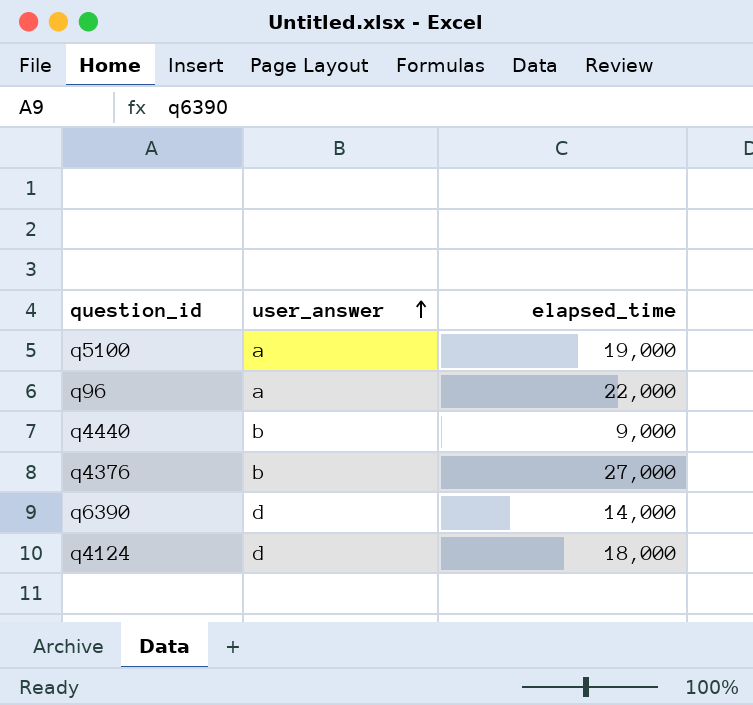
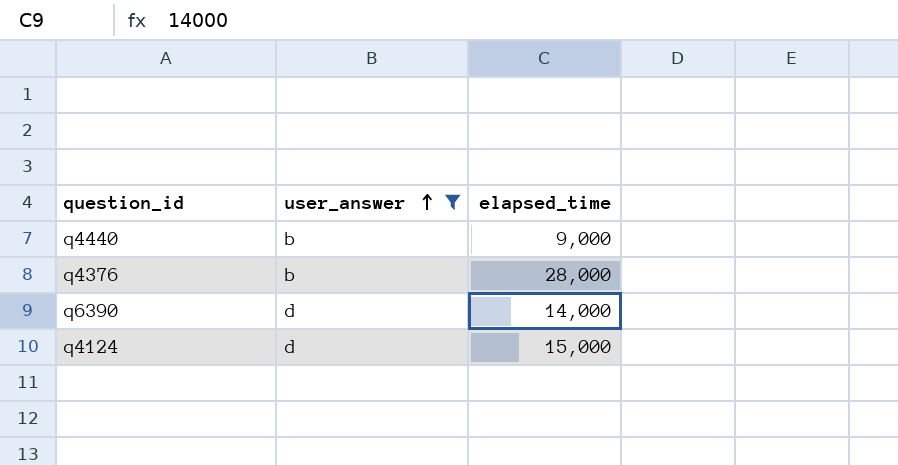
filter: none -> user_answer != a
q4376 | elapsed_time: 27,000 -> 28,000
q4124 | elapsed_time: 18,000 -> 15,000

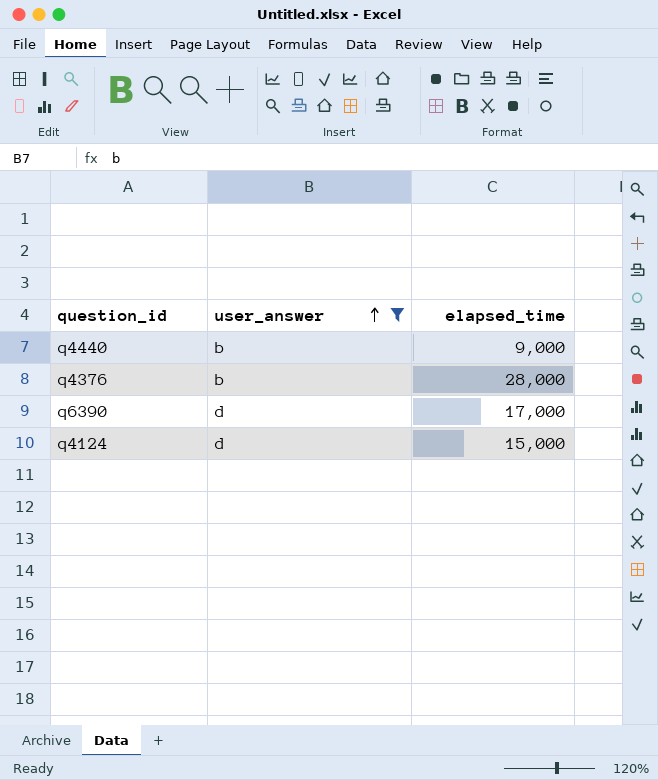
q6390 | elapsed_time: 14,000 -> 17,000

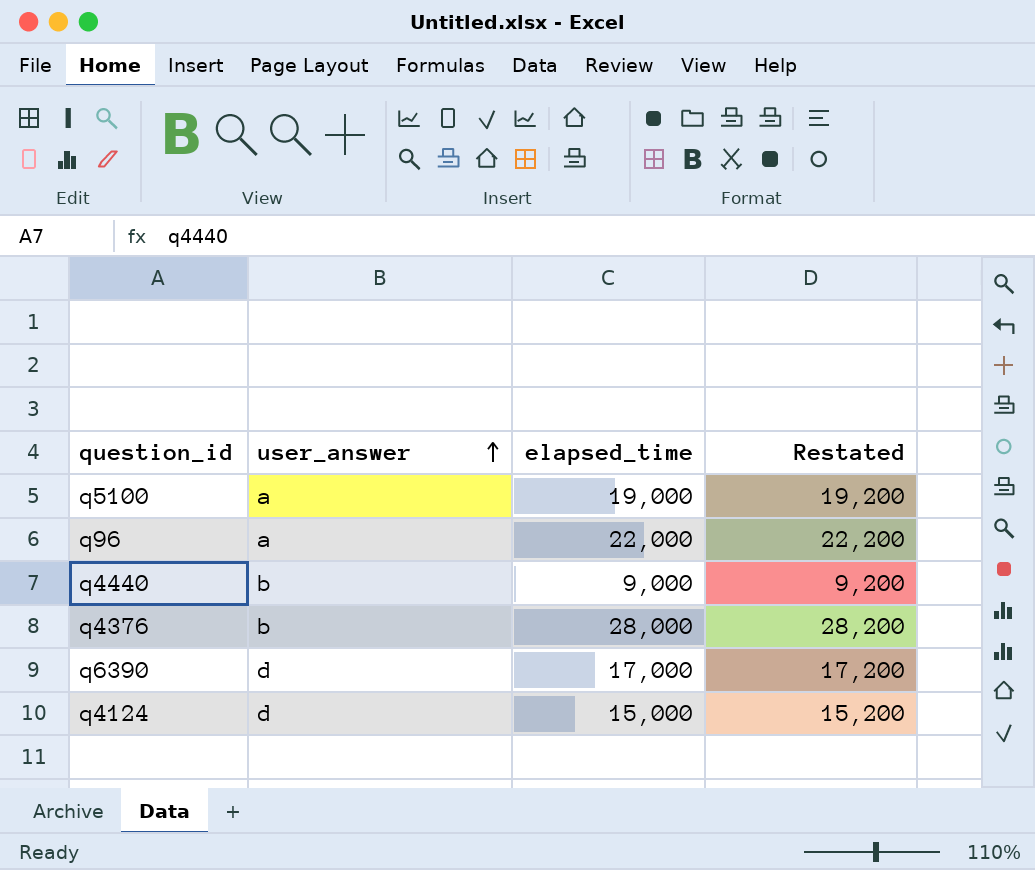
filter: user_answer != a -> none
column Restated | formula: none -> [elapsed_time] + 200

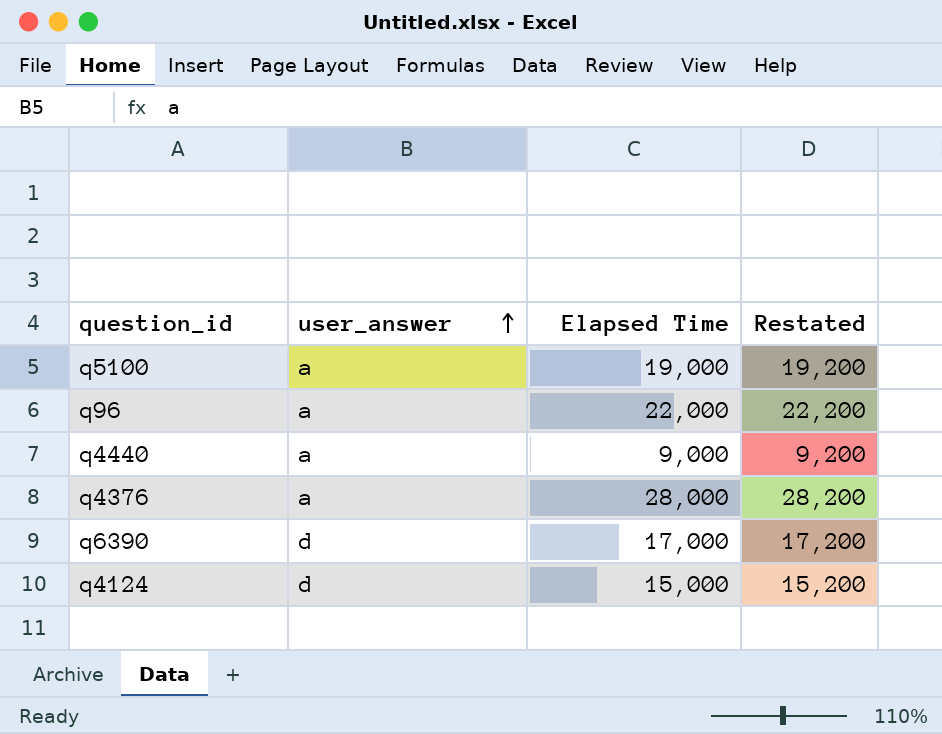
column name: elapsed_time -> Elapsed Time
q4440 | user_answer: b -> a
q4376 | user_answer: b -> a

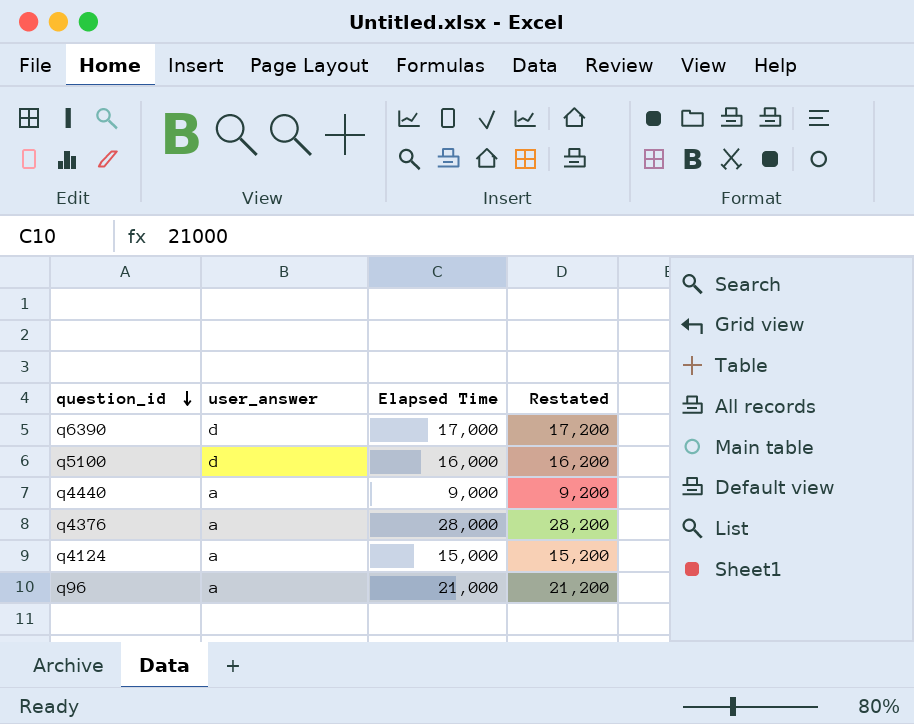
row order: user_answer ascending -> question_id descending
q5100 | user_answer: a -> d
q5100 | Elapsed Time: 19,000 -> 16,000
q5100 | Restated: 19,200 -> 16,200
q4124 | user_answer: d -> a
q96 | Elapsed Time: 22,000 -> 21,000
q96 | Restated: 22,200 -> 21,200

